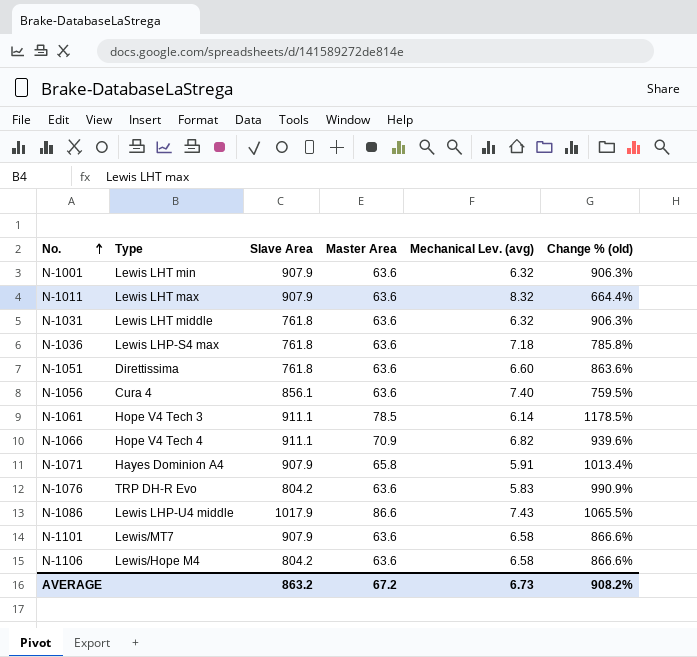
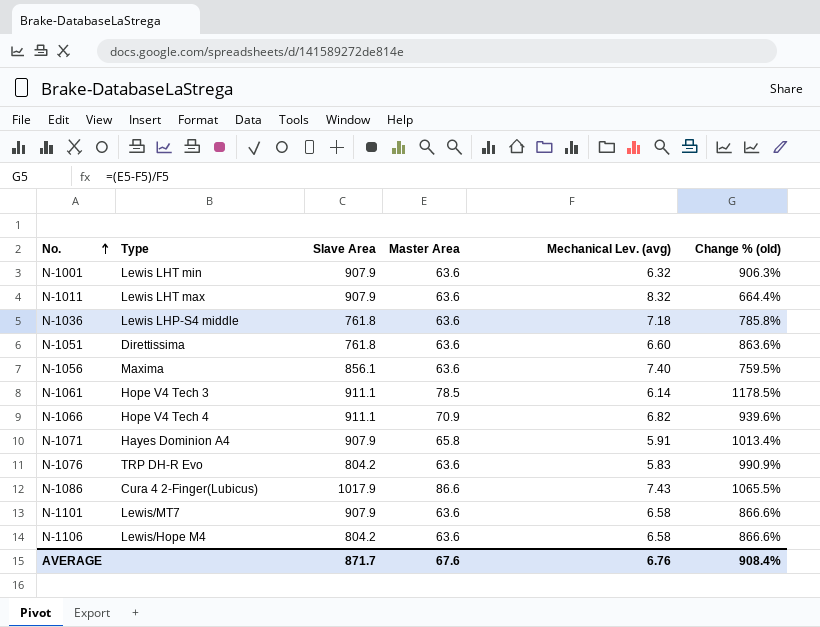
row N-1031: Lewis LHT middle | 761.8 | 63.6 | 6.32 | 906.3% -> none
N-1036 | Type: Lewis LHP-S4 max -> Lewis LHP-S4 middle
N-1056 | Type: Cura 4 -> Maxima
N-1086 | Type: Lewis LHP-U4 middle -> Cura 4 2-Finger(Lubicus)
AVERAGE | Slave Area: 863.2 -> 871.7
AVERAGE | Master Area: 67.2 -> 67.6
AVERAGE | Mechanical Lev. (avg): 6.73 -> 6.76
AVERAGE | Change % (old): 908.2% -> 908.4%

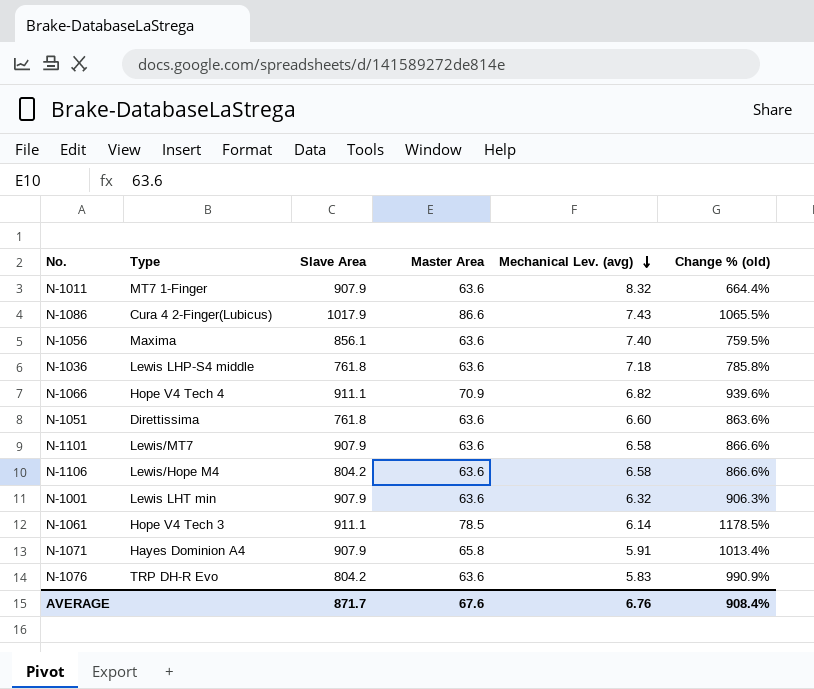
row order: No. ascending -> Mechanical Lev. (avg) descending
N-1011 | Type: Lewis LHT max -> MT7 1-Finger

